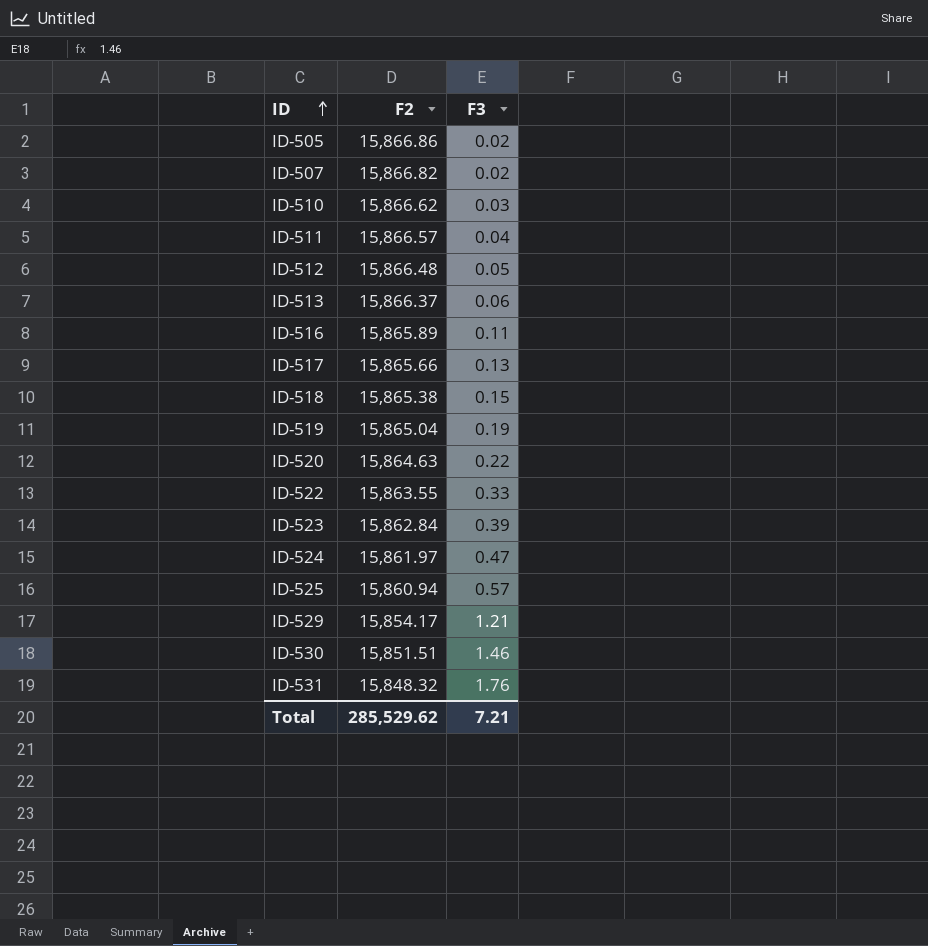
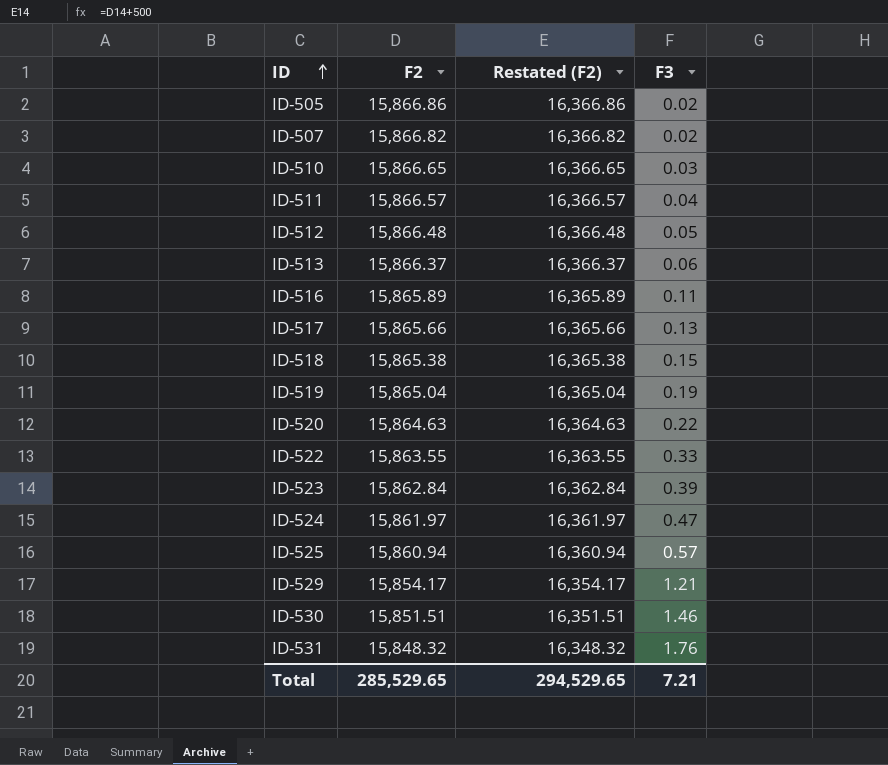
column Restated (F2) | formula: none -> [F2] + 500
ID-510 | F2: 15,866.62 -> 15,866.65
Total | F2: 285,529.62 -> 285,529.65

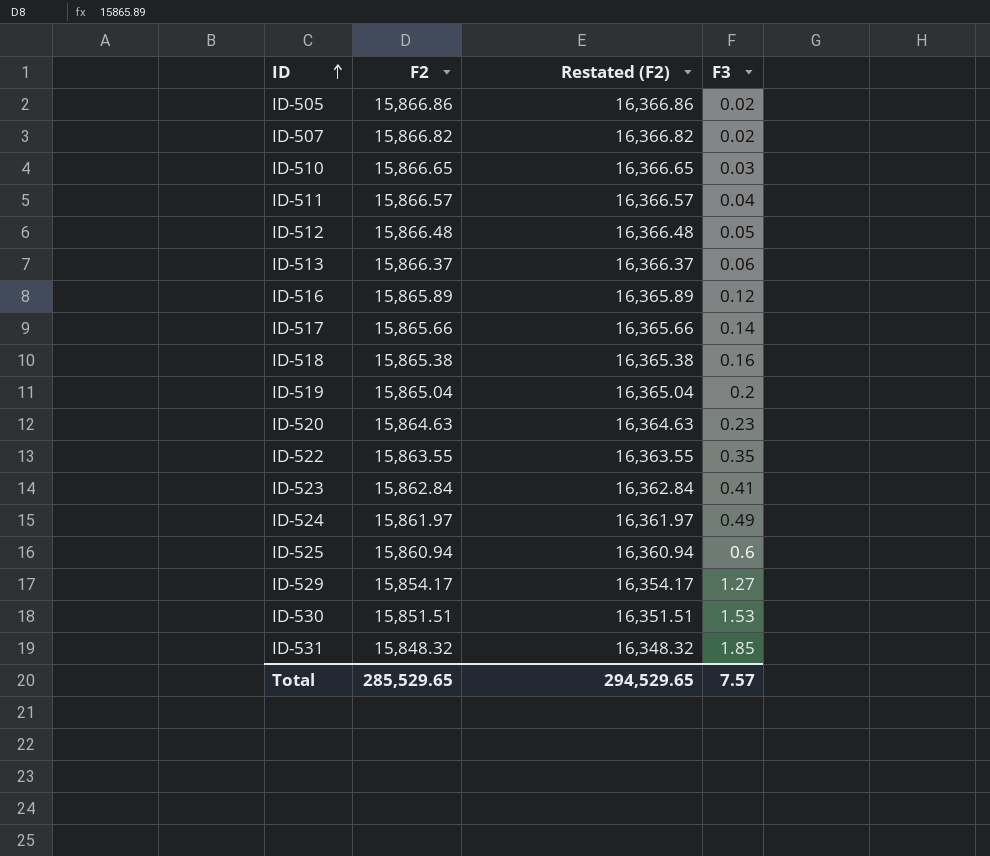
ID-516 | F3: 0.11 -> 0.12
ID-517 | F3: 0.13 -> 0.14
ID-518 | F3: 0.15 -> 0.16
ID-519 | F3: 0.19 -> 0.2
ID-520 | F3: 0.22 -> 0.23
ID-522 | F3: 0.33 -> 0.35
ID-523 | F3: 0.39 -> 0.41
ID-524 | F3: 0.47 -> 0.49
ID-525 | F3: 0.57 -> 0.6
ID-529 | F3: 1.21 -> 1.27
ID-530 | F3: 1.46 -> 1.53
ID-531 | F3: 1.76 -> 1.85
Total | F3: 7.21 -> 7.57

